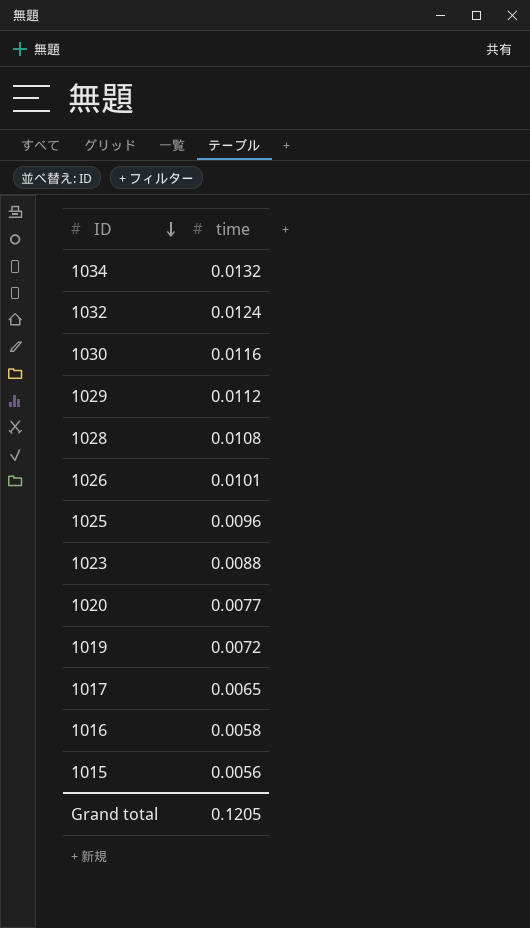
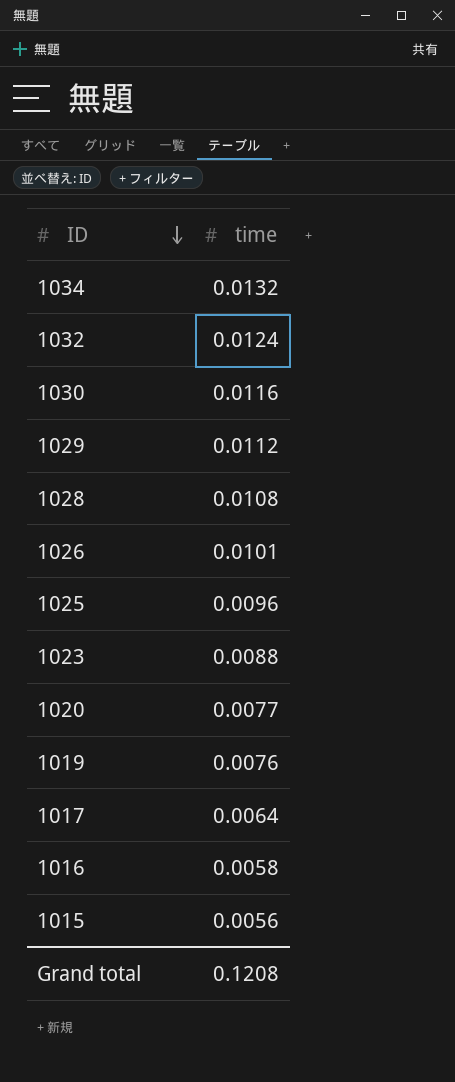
1019 | time: 0.0072 -> 0.0076
1017 | time: 0.0065 -> 0.0064
Grand total | time: 0.1205 -> 0.1208

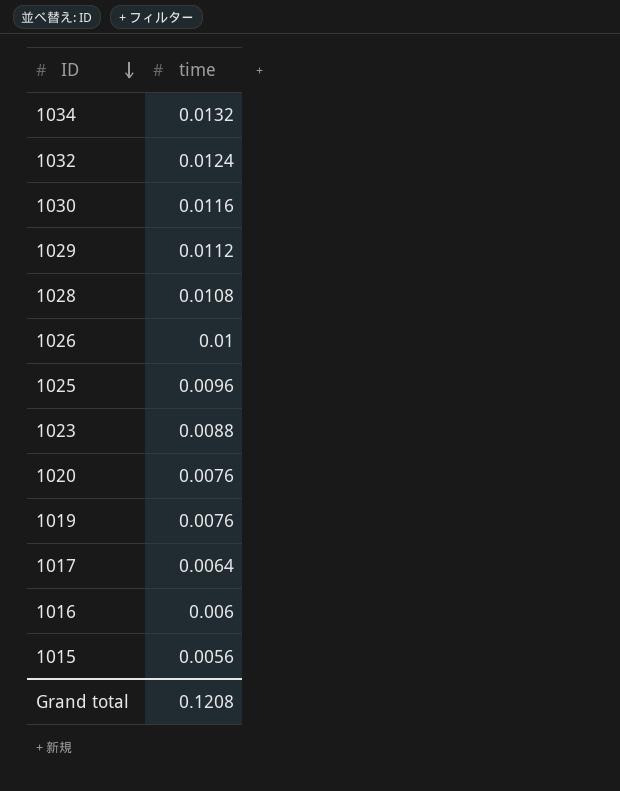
1026 | time: 0.0101 -> 0.01
1020 | time: 0.0077 -> 0.0076
1016 | time: 0.0058 -> 0.006

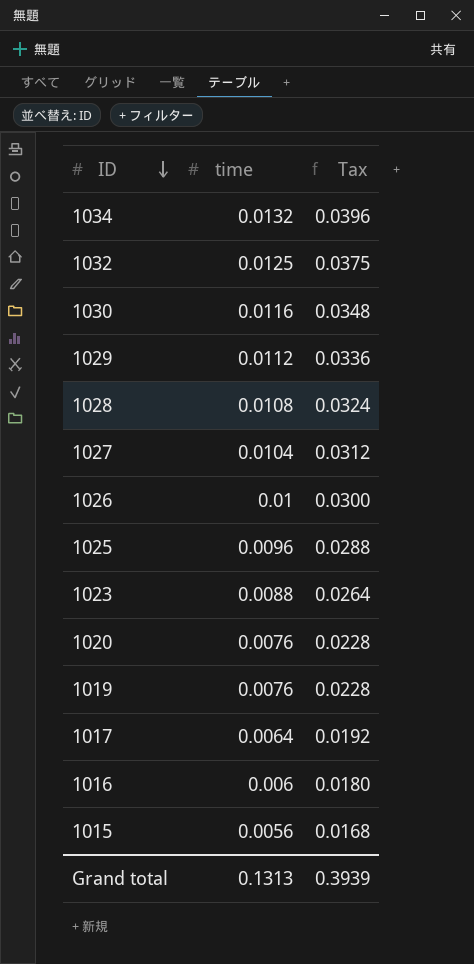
column Tax | formula: none -> [time] * 3
1032 | time: 0.0124 -> 0.0125
row 1027: none -> 0.0104 | 0.0312
Grand total | time: 0.1208 -> 0.1313

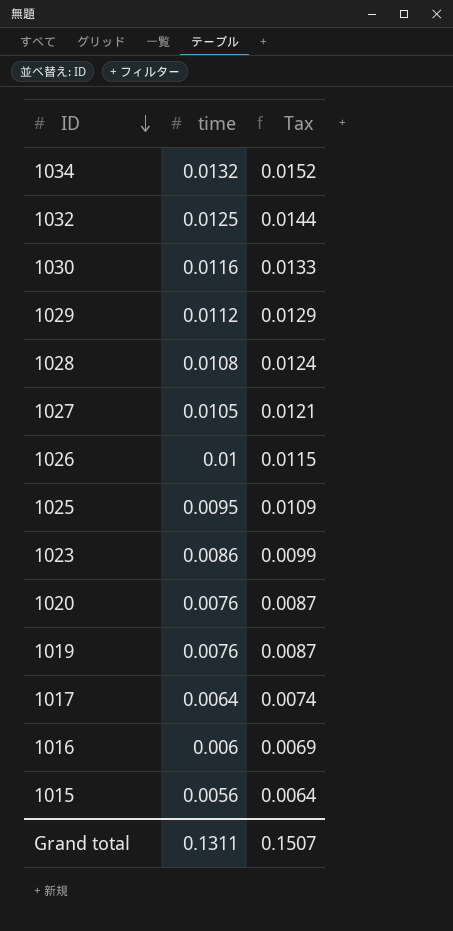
column Tax | formula: [time] * 3 -> [time] * 1.15
1027 | time: 0.0104 -> 0.0105
1025 | time: 0.0096 -> 0.0095
1023 | time: 0.0088 -> 0.0086
Grand total | time: 0.1313 -> 0.1311
Grand total | Tax: 0.3939 -> 0.1507

